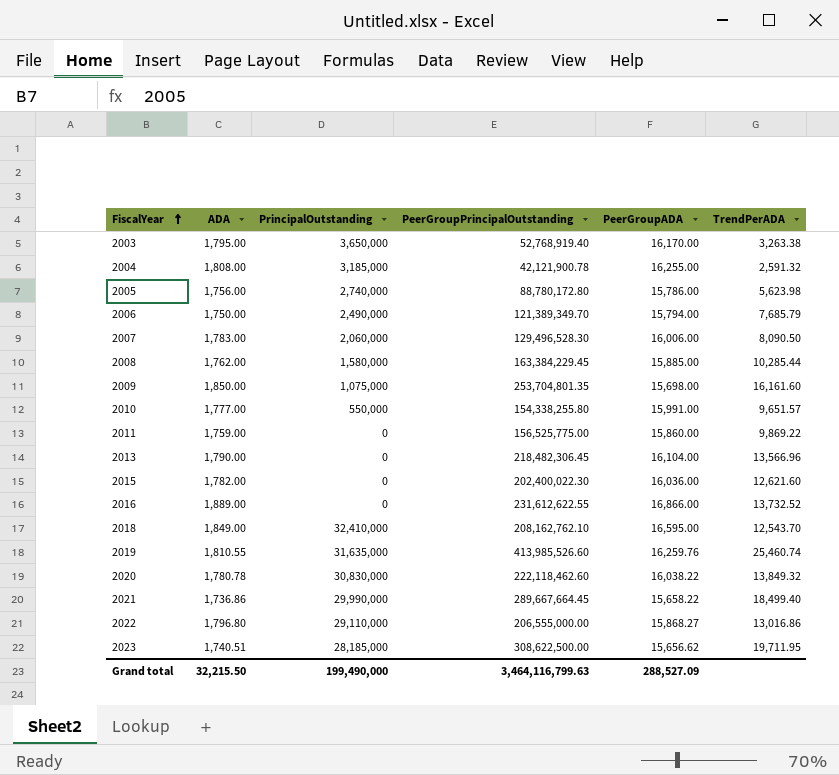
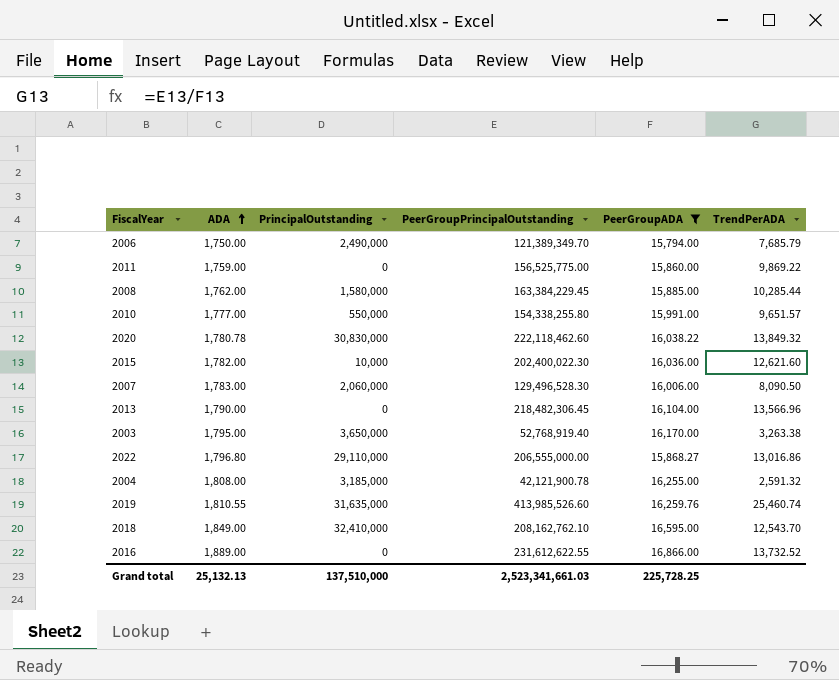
filter: none -> PeerGroupADA >= 15,794.00
row order: FiscalYear ascending -> ADA ascending
2015 | PrincipalOutstanding: 0 -> 10,000
Grand total | ADA: 32,215.50 -> 25,132.13
Grand total | PrincipalOutstanding: 199,490,000 -> 137,510,000
Grand total | PeerGroupPrincipalOutstanding: 3,464,116,799.63 -> 2,523,341,661.03
Grand total | PeerGroupADA: 288,527.09 -> 225,728.25

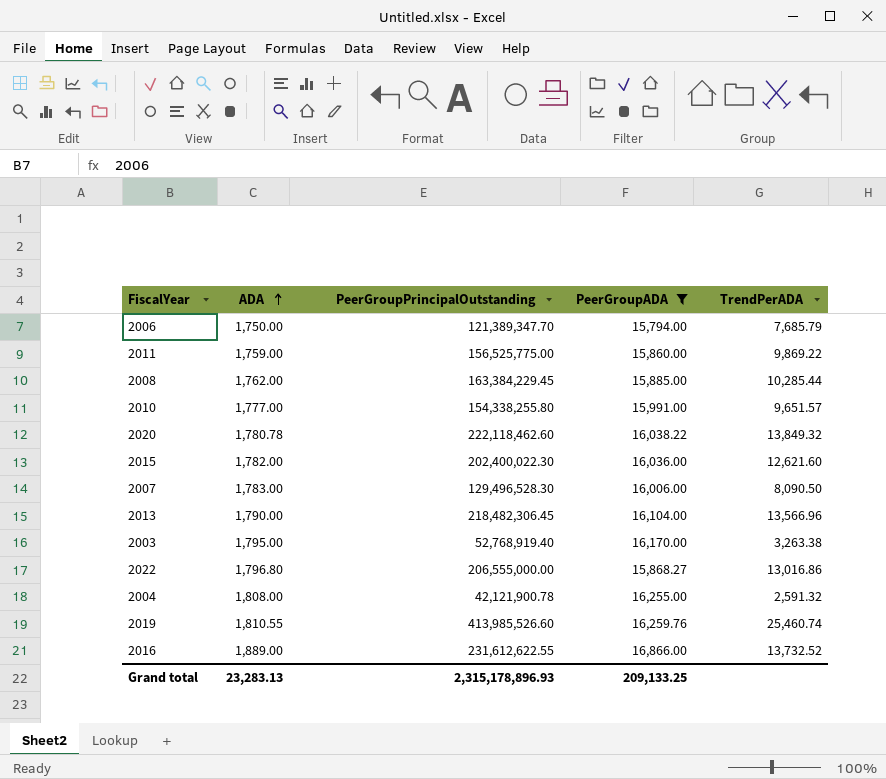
column PrincipalOutstanding | position: 3 -> none
row 2018: 1,849.00 | 32,410,000 | 208,162,762.10 | 16,595.00 | 12,543.70 -> none
2006 | PeerGroupPrincipalOutstanding: 121,389,349.70 -> 121,389,347.70
Grand total | ADA: 25,132.13 -> 23,283.13
Grand total | PeerGroupPrincipalOutstanding: 2,523,341,661.03 -> 2,315,178,896.93
Grand total | PeerGroupADA: 225,728.25 -> 209,133.25

